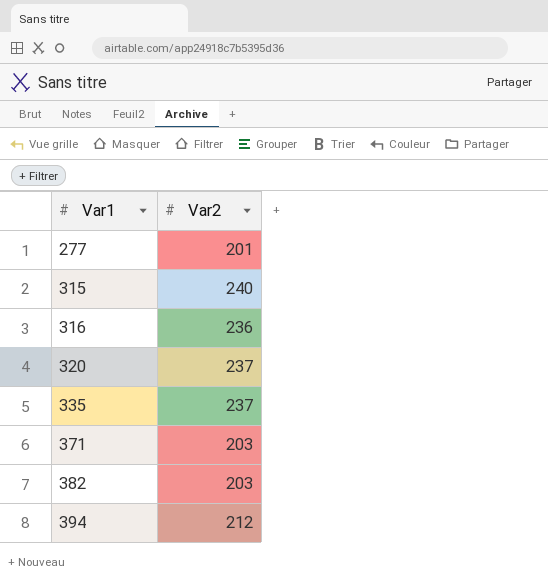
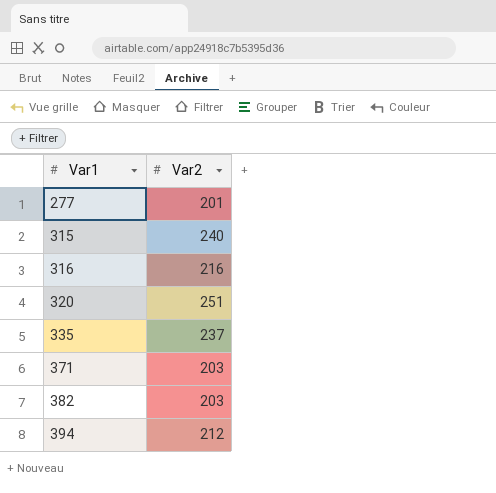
316 | Var2: 236 -> 216
320 | Var2: 237 -> 251

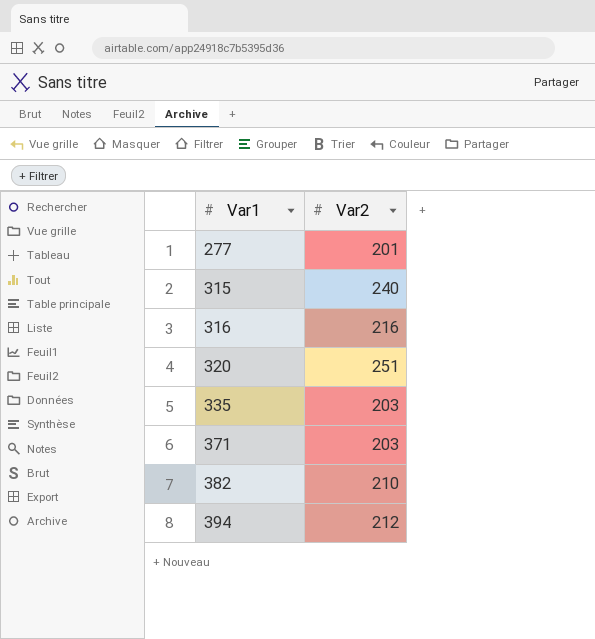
335 | Var2: 237 -> 203
382 | Var2: 203 -> 210

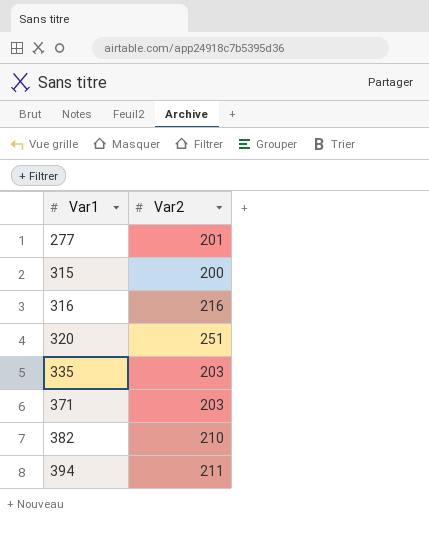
315 | Var2: 240 -> 200
394 | Var2: 212 -> 211

